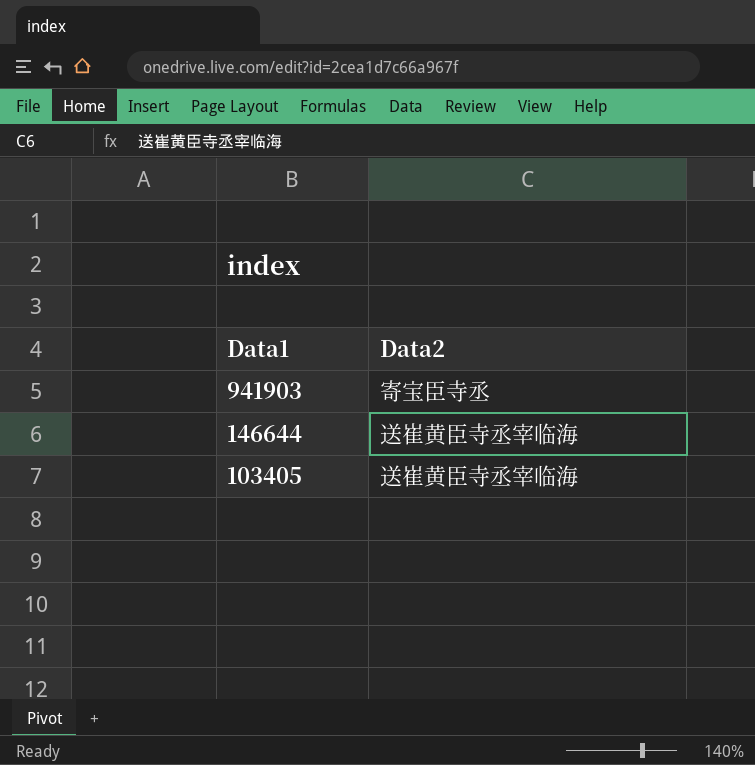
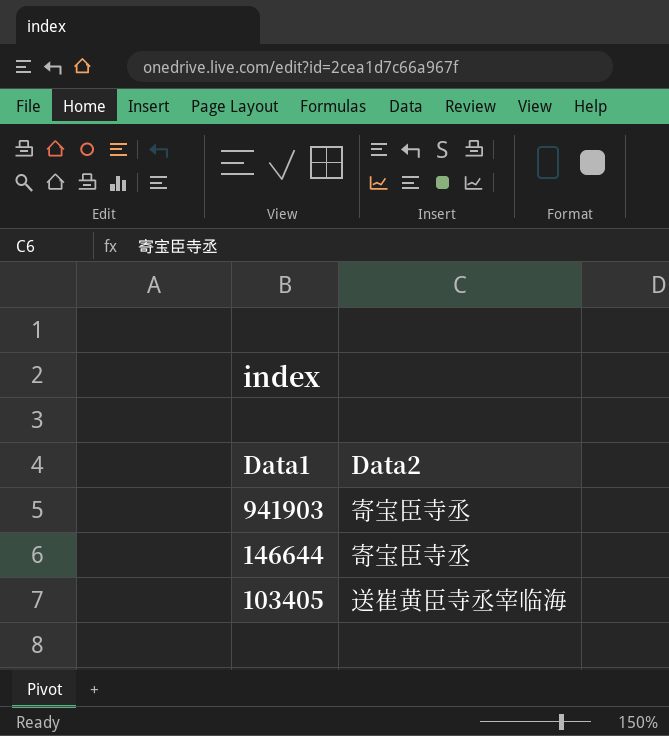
146644 | Data2: 送崔黄臣寺丞宰临海 -> 寄宝臣寺丞

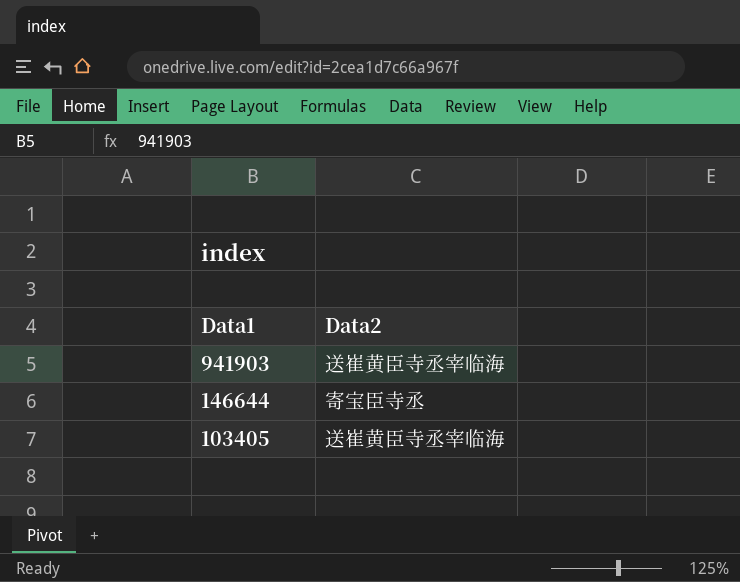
941903 | Data2: 寄宝臣寺丞 -> 送崔黄臣寺丞宰临海

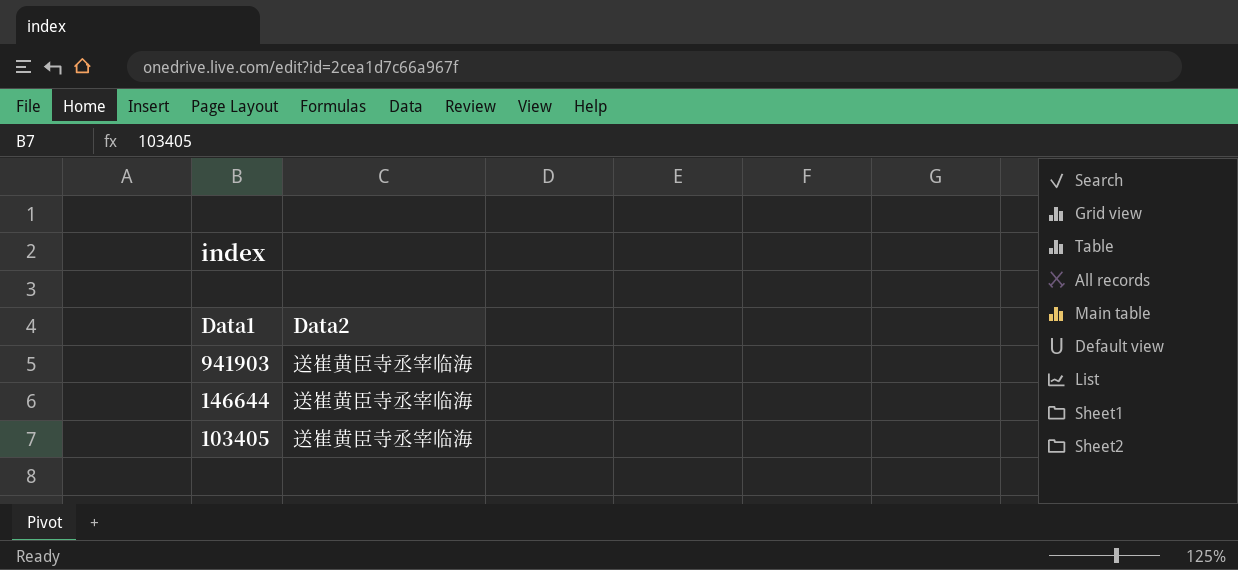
146644 | Data2: 寄宝臣寺丞 -> 送崔黄臣寺丞宰临海

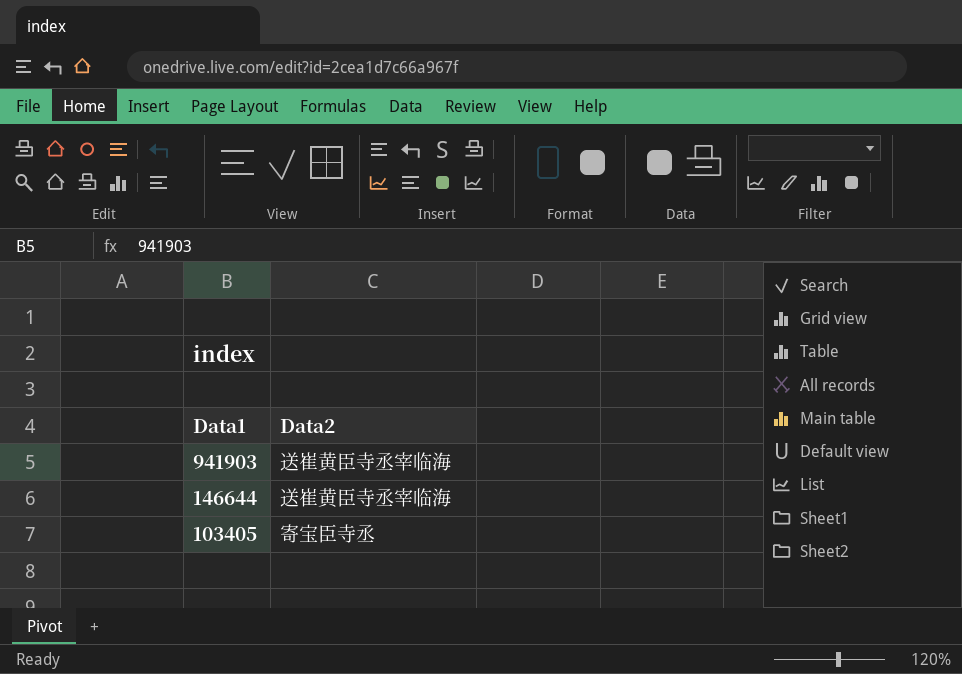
103405 | Data2: 送崔黄臣寺丞宰临海 -> 寄宝臣寺丞

